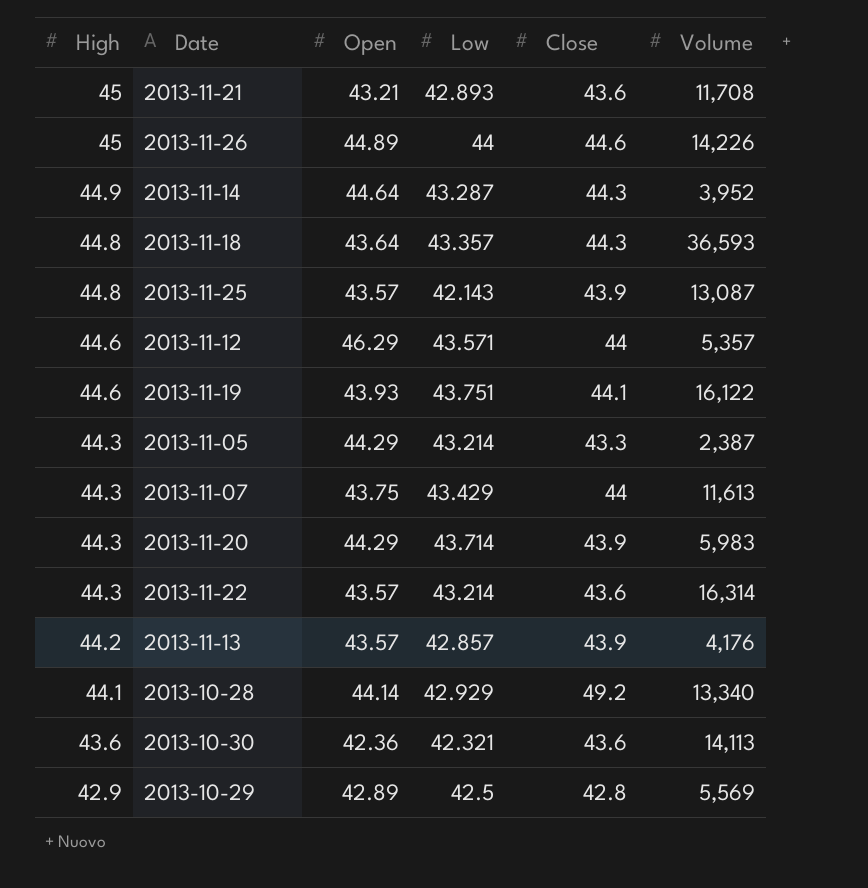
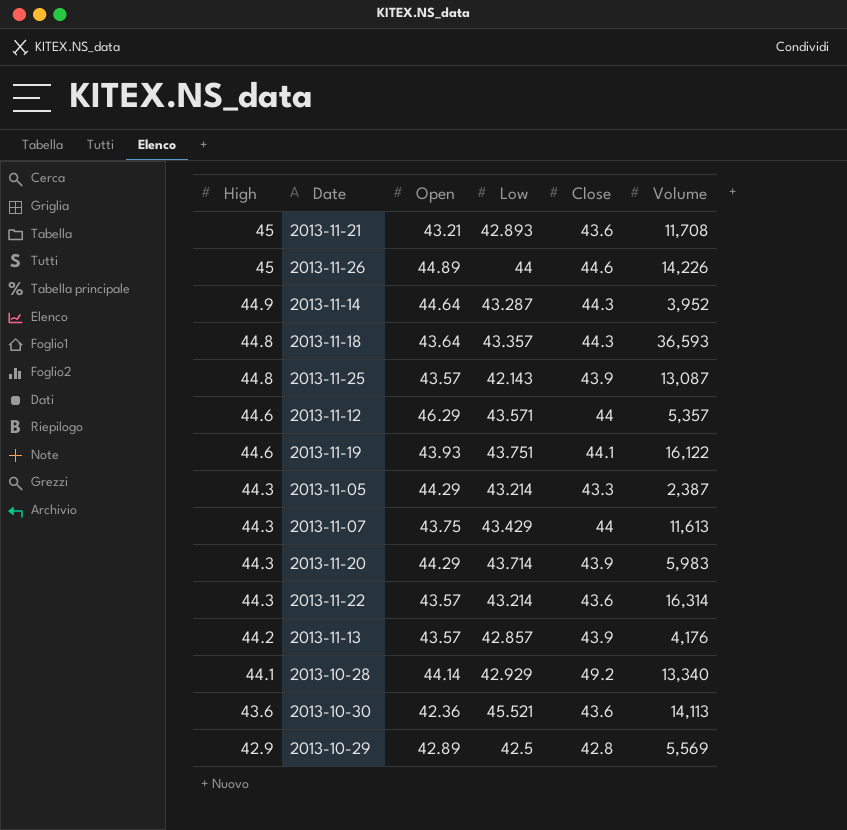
2013-10-30 | Low: 42.321 -> 45.521

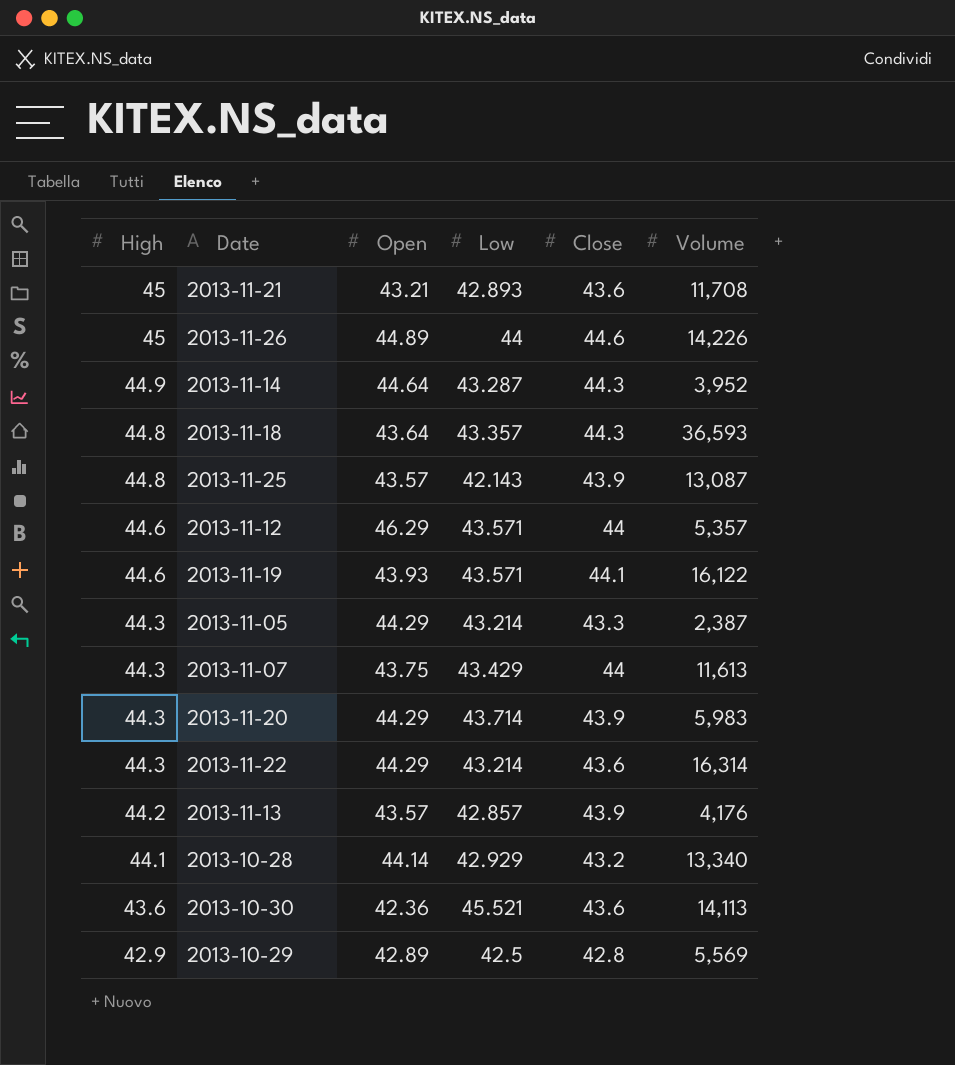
2013-11-19 | Low: 43.751 -> 43.571
2013-11-22 | Open: 43.57 -> 44.29
2013-10-28 | Close: 49.2 -> 43.2

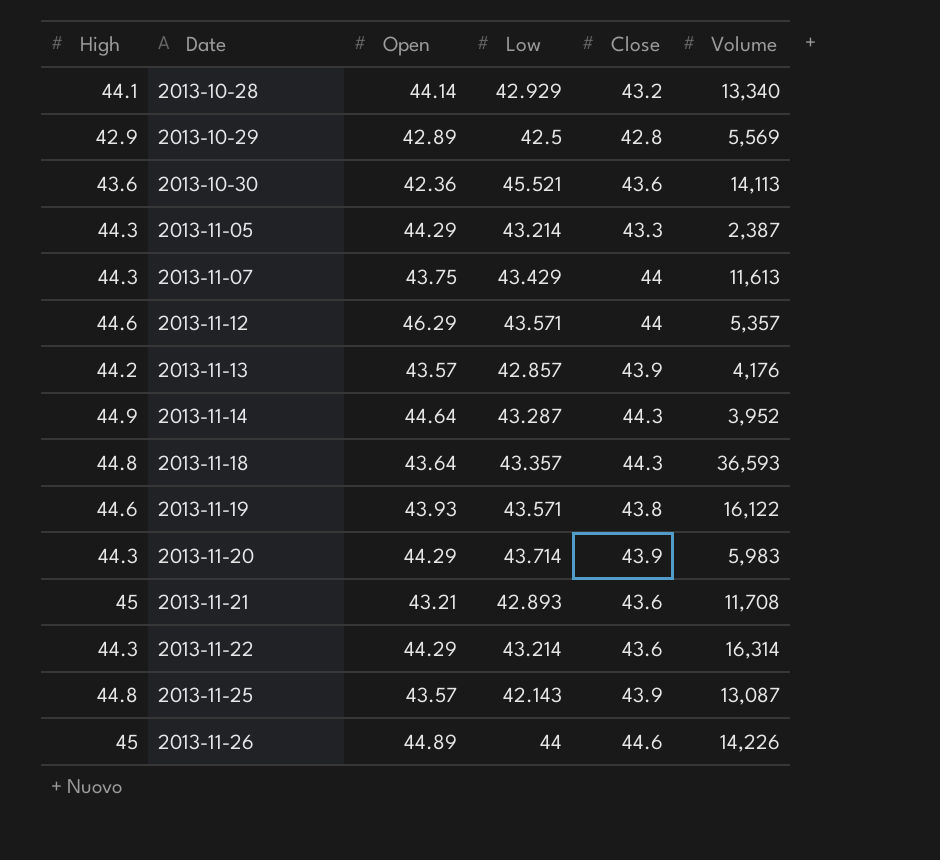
row order: High descending -> Date ascending
2013-11-19 | Close: 44.1 -> 43.8

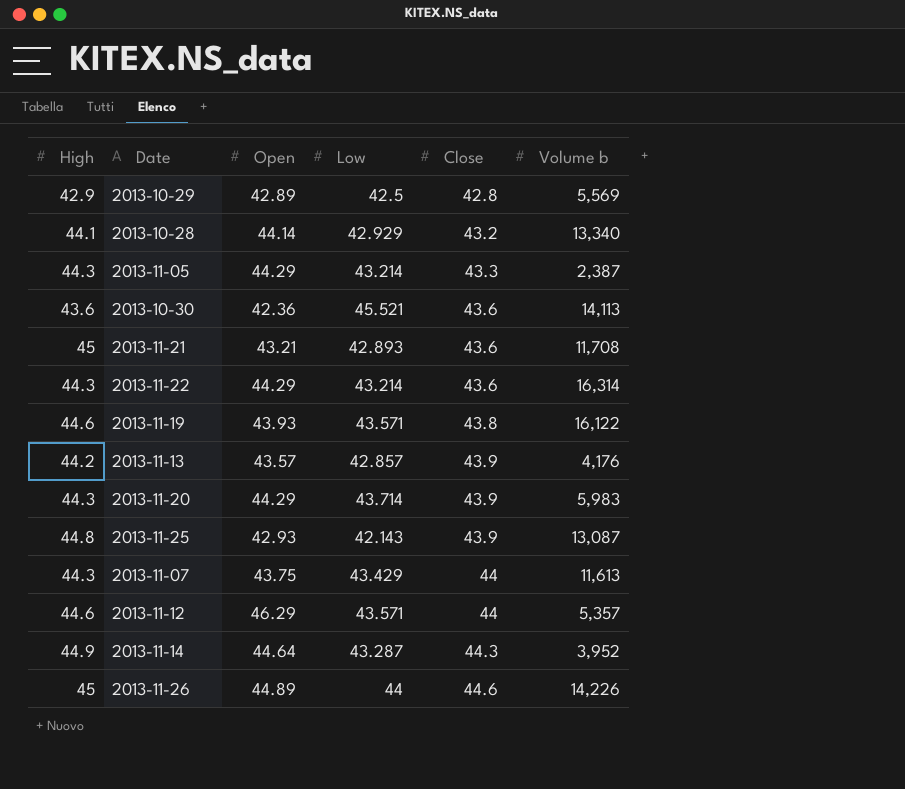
row order: Date ascending -> Close ascending
column name: Volume -> Volume b
row 2013-11-18: 44.8 | 43.64 | 43.357 | 44.3 | 36,593 -> none
2013-11-25 | Open: 43.57 -> 42.93

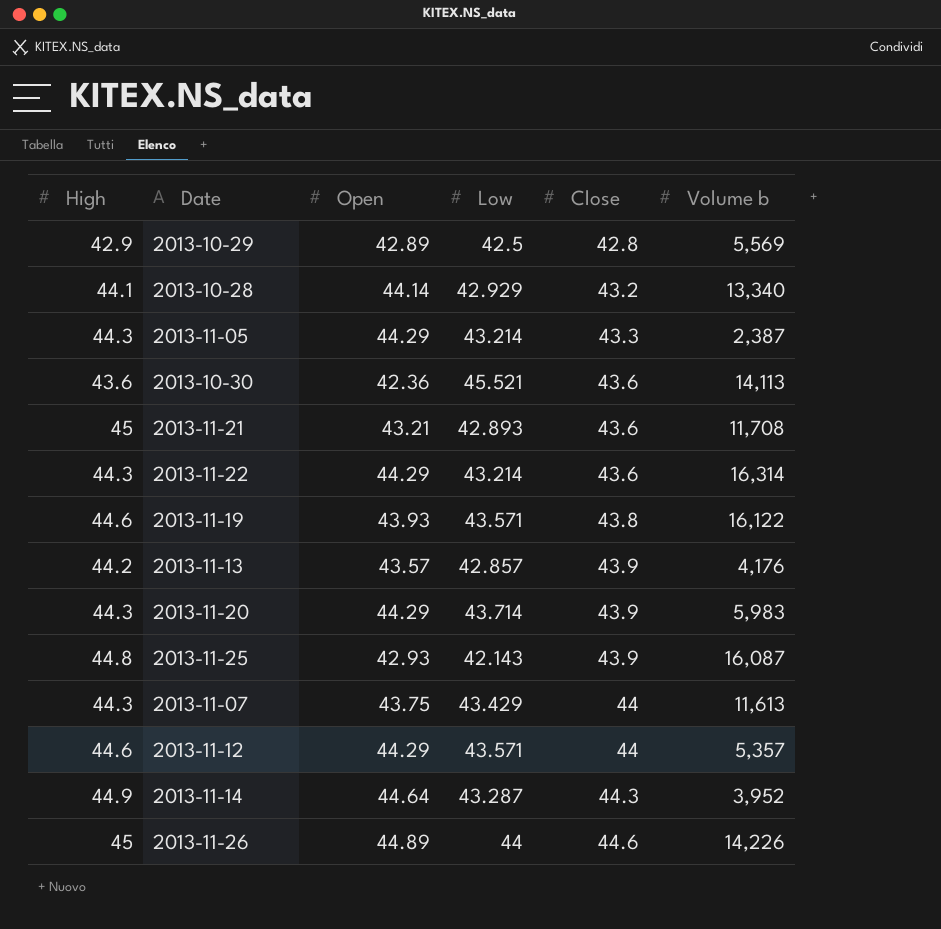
2013-11-25 | Volume b: 13,087 -> 16,087
2013-11-12 | Open: 46.29 -> 44.29

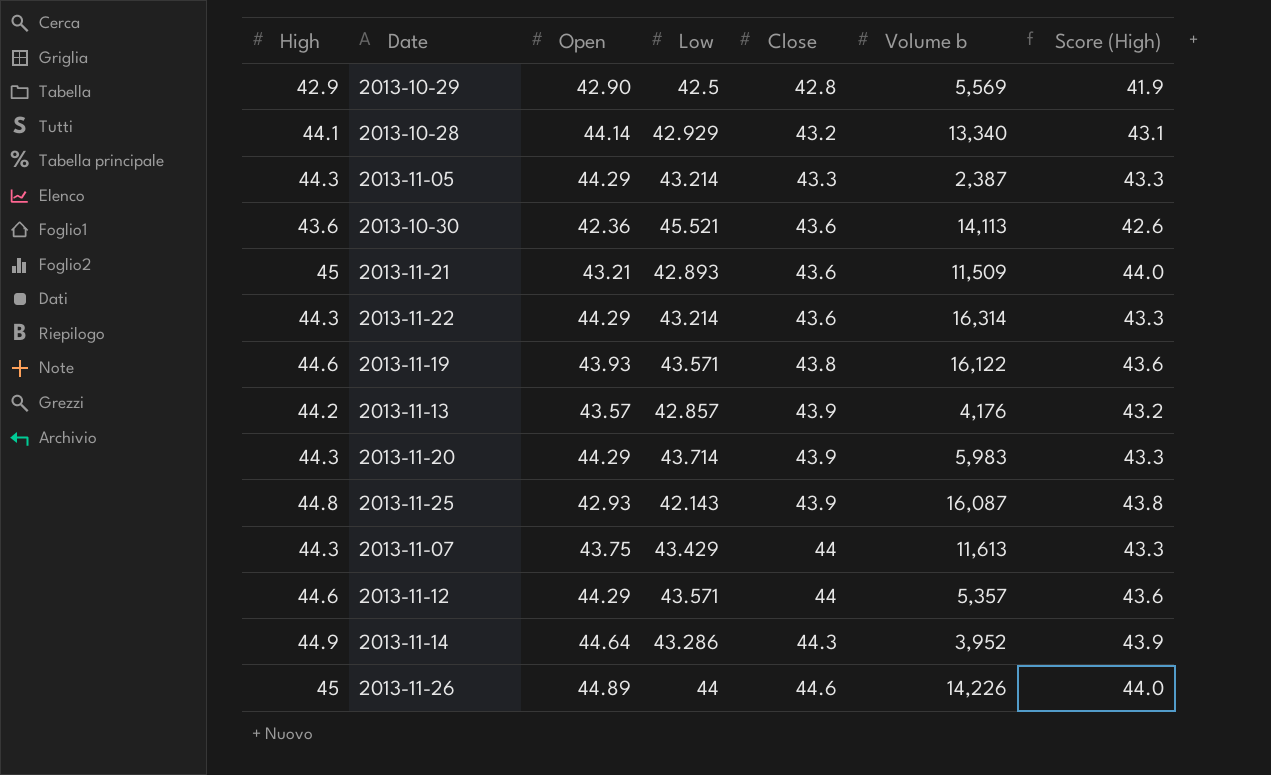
column Score (High) | formula: none -> [High] - 1
2013-10-29 | Open: 42.89 -> 42.90
2013-11-21 | Volume b: 11,708 -> 11,509
2013-11-14 | Low: 43.287 -> 43.286

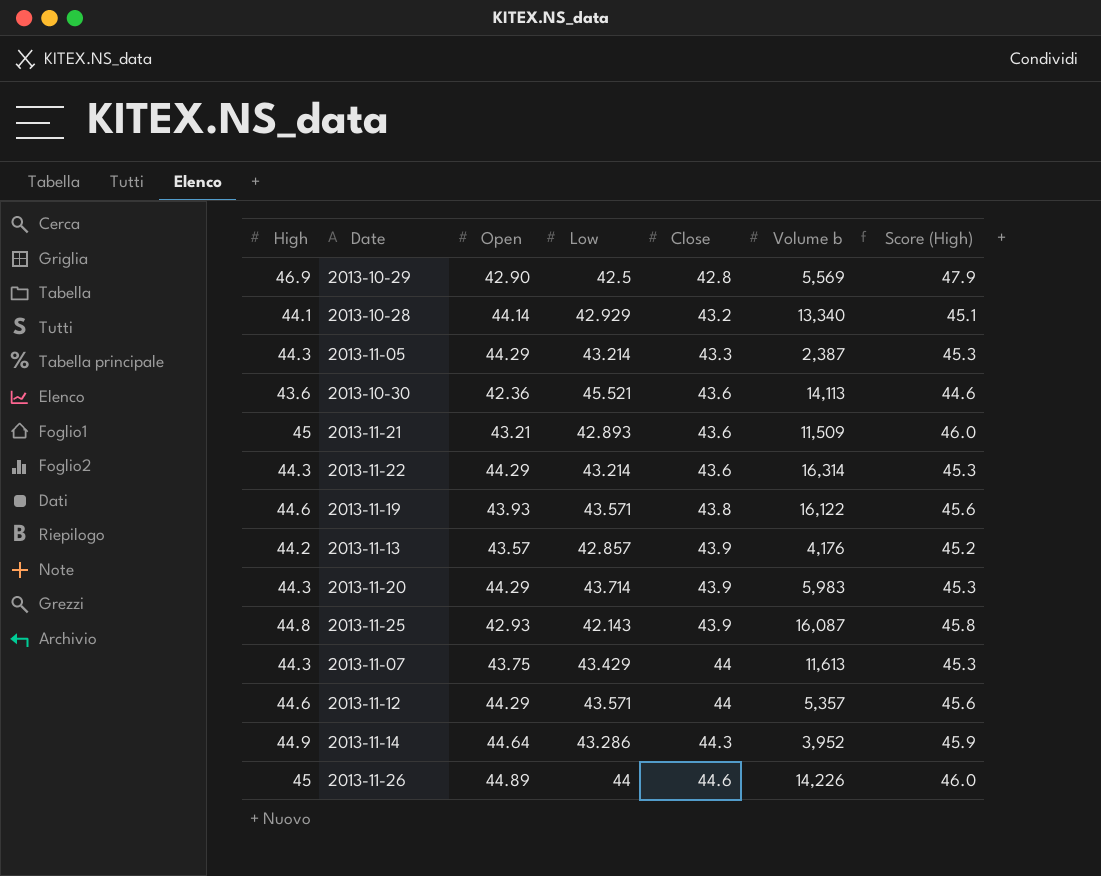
column Score (High) | formula: [High] - 1 -> [High] + 1
2013-10-29 | High: 42.9 -> 46.9

